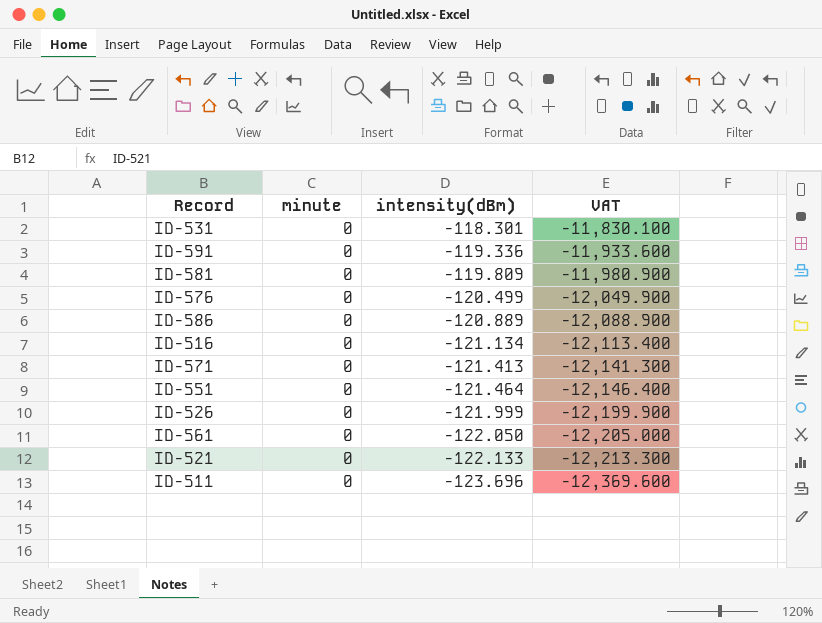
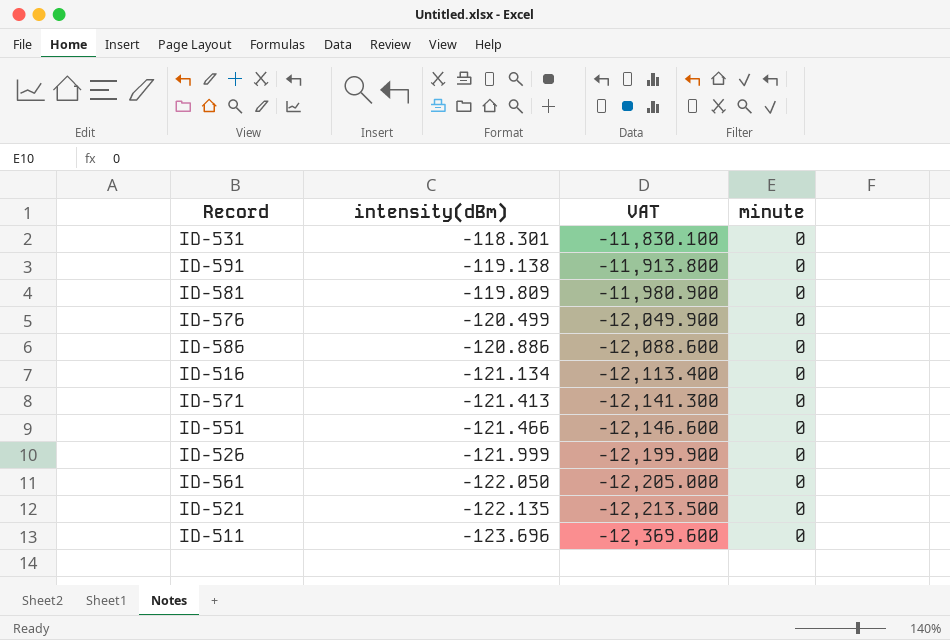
column minute | position: 2 -> 4
ID-591 | intensity(dBm): -119.336 -> -119.138
ID-591 | VAT: -11,933.600 -> -11,913.800
ID-586 | intensity(dBm): -120.889 -> -120.886
ID-586 | VAT: -12,088.900 -> -12,088.600
ID-551 | intensity(dBm): -121.464 -> -121.466
ID-551 | VAT: -12,146.400 -> -12,146.600
ID-521 | intensity(dBm): -122.133 -> -122.135
ID-521 | VAT: -12,213.300 -> -12,213.500

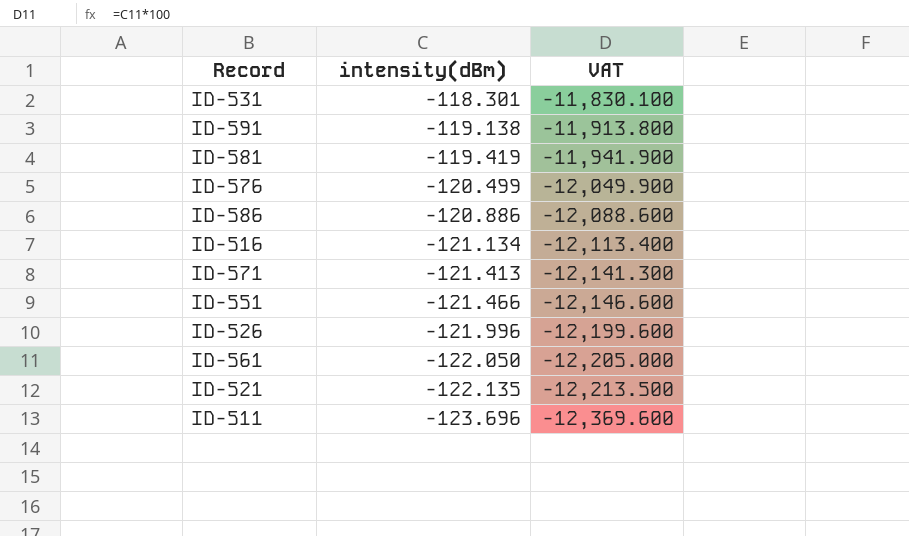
column minute | position: 4 -> none
ID-581 | intensity(dBm): -119.809 -> -119.419
ID-581 | VAT: -11,980.900 -> -11,941.900
ID-526 | intensity(dBm): -121.999 -> -121.996
ID-526 | VAT: -12,199.900 -> -12,199.600

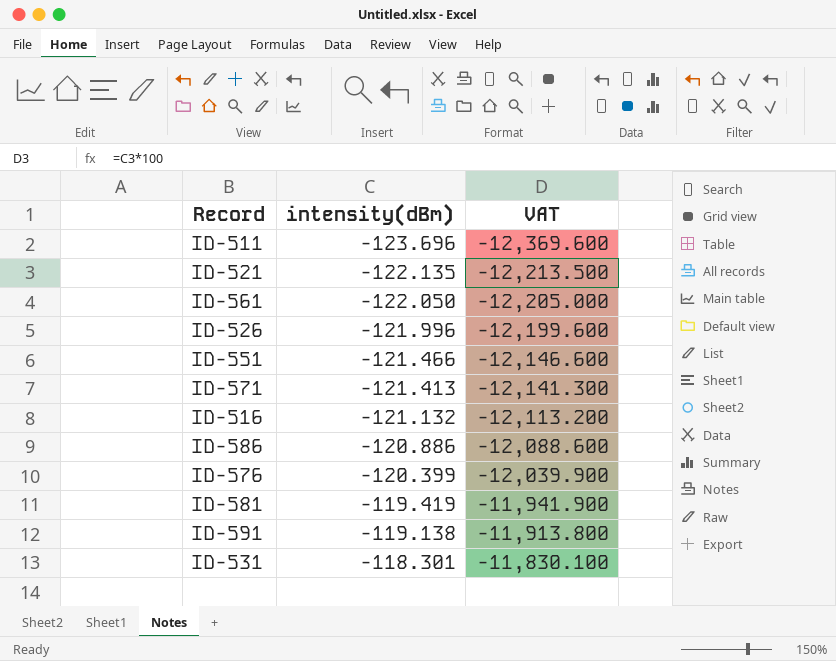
row order: intensity(dBm) descending -> intensity(dBm) ascending
ID-516 | intensity(dBm): -121.134 -> -121.132
ID-516 | VAT: -12,113.400 -> -12,113.200
ID-576 | intensity(dBm): -120.499 -> -120.399
ID-576 | VAT: -12,049.900 -> -12,039.900

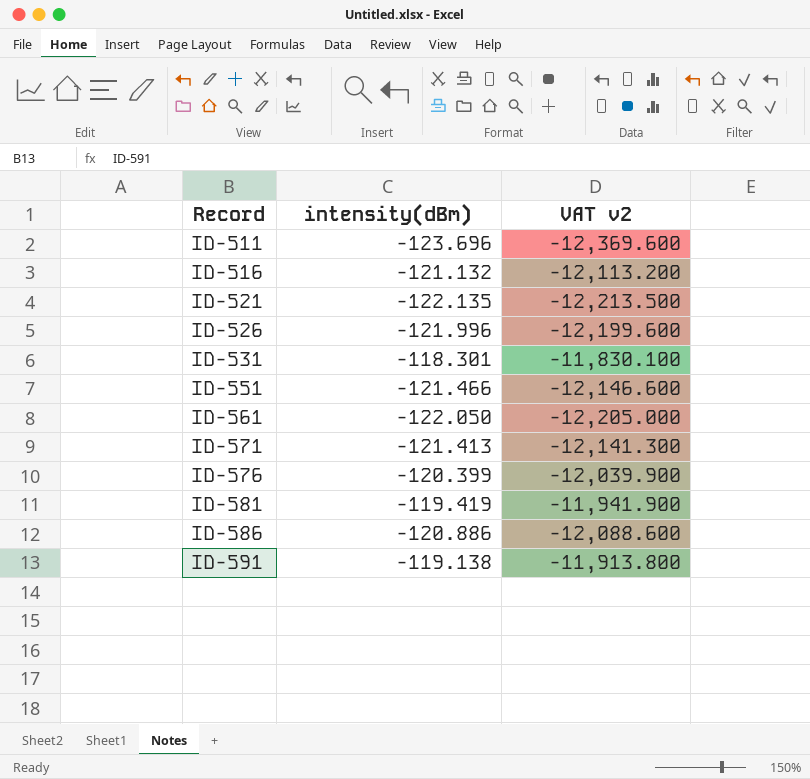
row order: intensity(dBm) ascending -> Record ascending
column name: VAT -> VAT v2

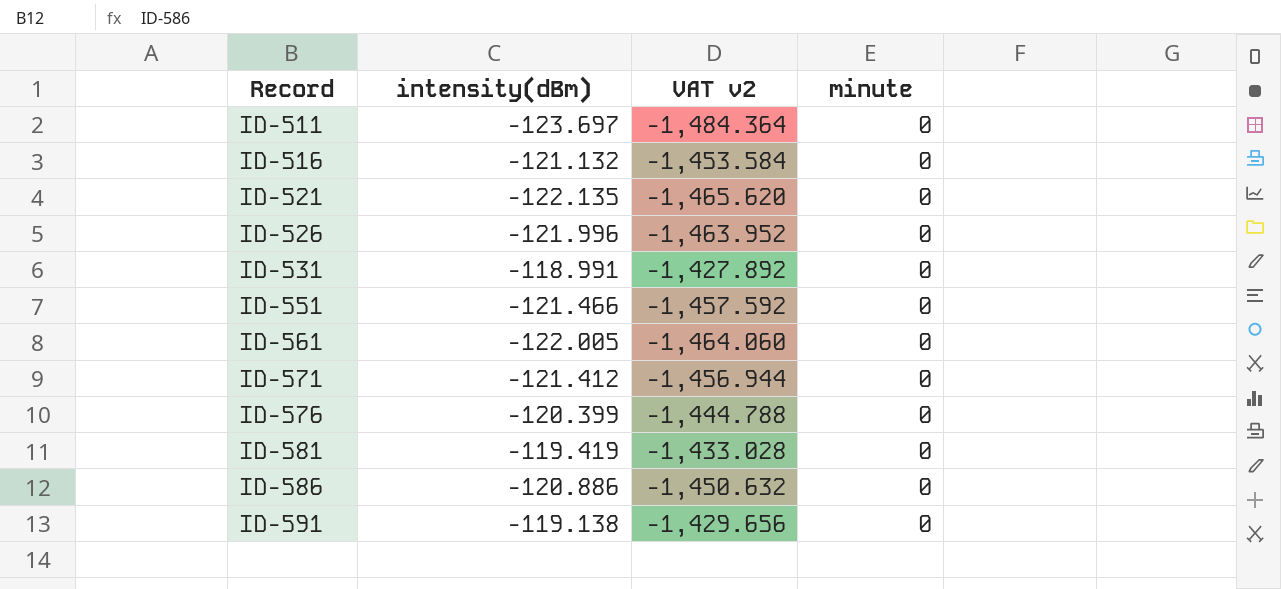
column VAT v2 | formula: [intensity(dBm)] * 100 -> [intensity(dBm)] * 12
column minute | position: none -> 4
ID-511 | intensity(dBm): -123.696 -> -123.697
ID-531 | intensity(dBm): -118.301 -> -118.991
ID-561 | intensity(dBm): -122.050 -> -122.005
ID-571 | intensity(dBm): -121.413 -> -121.412

